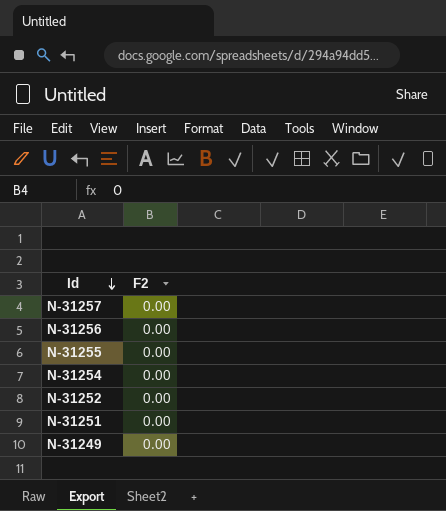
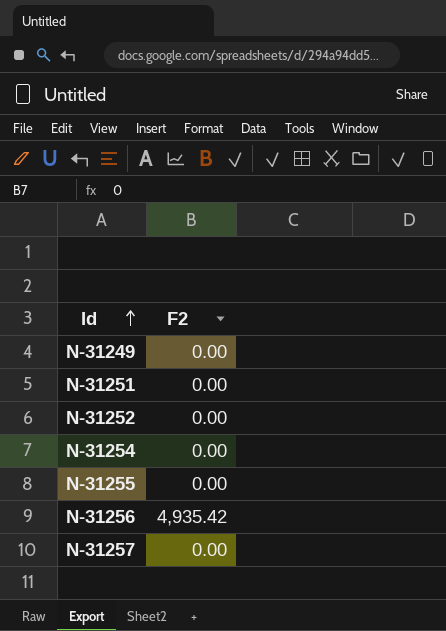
row order: Id descending -> Id ascending
N-31256 | F2: 0.00 -> 4,935.42

